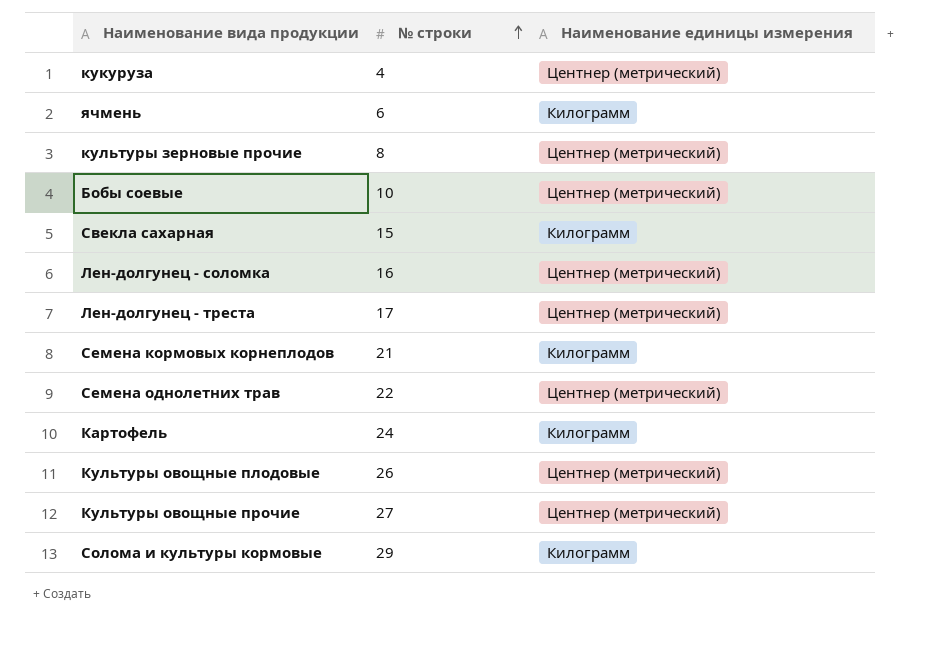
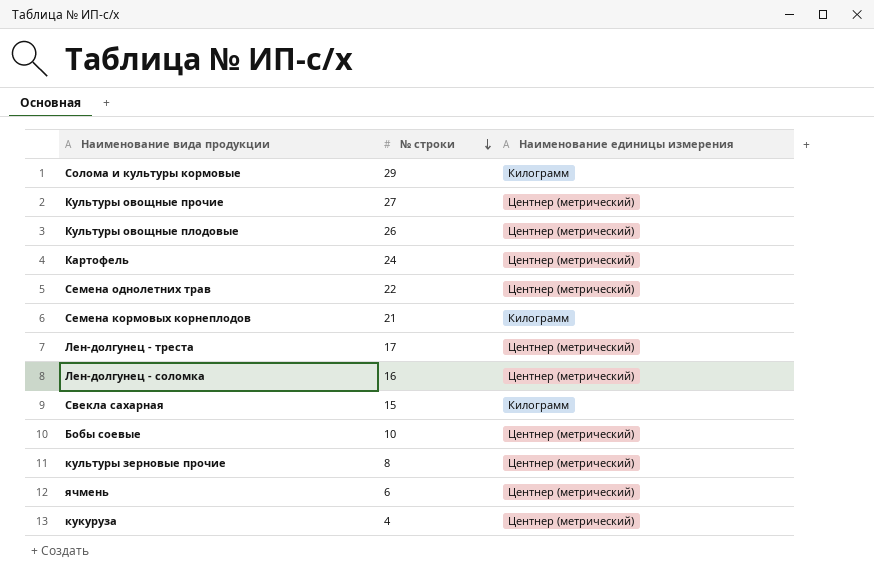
row order: № строки ascending -> № строки descending
Картофель | Наименование единицы измерения: Килограмм -> Центнер (метрический)
ячмень | Наименование единицы измерения: Килограмм -> Центнер (метрический)

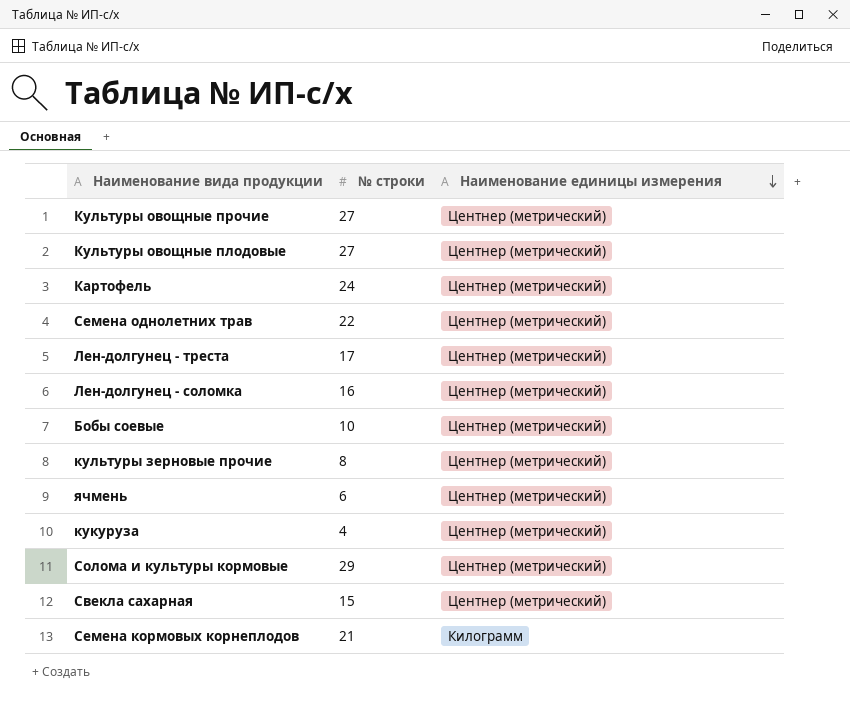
row order: № строки descending -> Наименование единицы измерения descending
Культуры овощные плодовые | № строки: 26 -> 27
Солома и культуры кормовые | Наименование единицы измерения: Килограмм -> Центнер (метрический)
Свекла сахарная | Наименование единицы измерения: Килограмм -> Центнер (метрический)

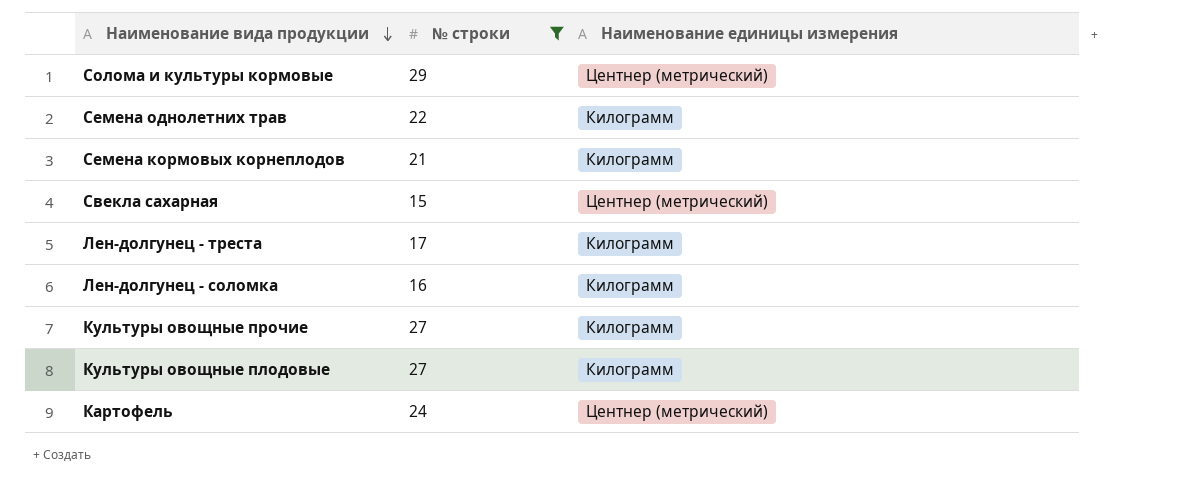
filter: none -> № строки >= 15
row order: Наименование единицы измерения descending -> Наименование вида продукции descending
Семена однолетних трав | Наименование единицы измерения: Центнер (метрический) -> Килограмм
Лен-долгунец - треста | Наименование единицы измерения: Центнер (метрический) -> Килограмм
Лен-долгунец - соломка | Наименование единицы измерения: Центнер (метрический) -> Килограмм
Культуры овощные прочие | Наименование единицы измерения: Центнер (метрический) -> Килограмм
Культуры овощные плодовые | Наименование единицы измерения: Центнер (метрический) -> Килограмм

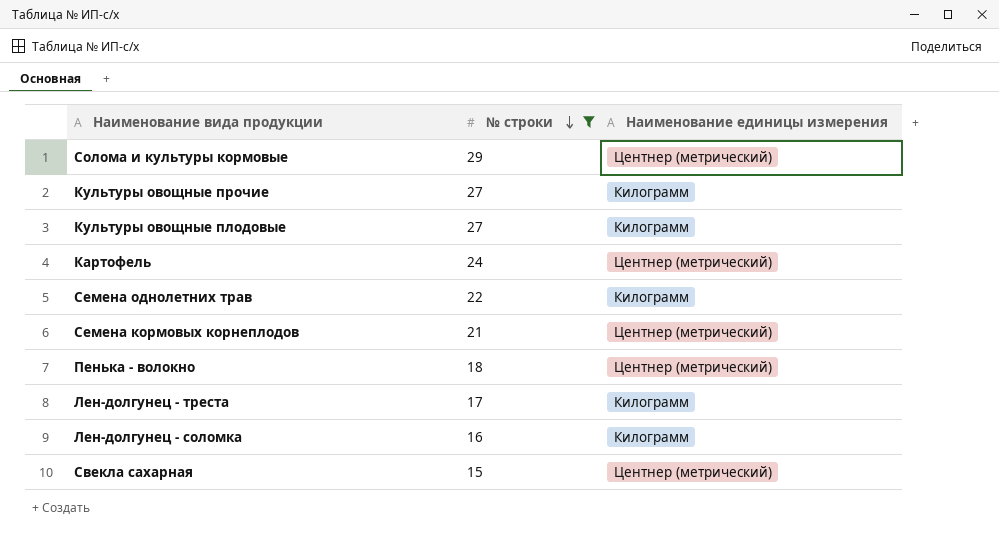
row order: Наименование вида продукции descending -> № строки descending
Семена кормовых корнеплодов | Наименование единицы измерения: Килограмм -> Центнер (метрический)
row Пенька - волокно: none -> 18 | Центнер (метрический)

